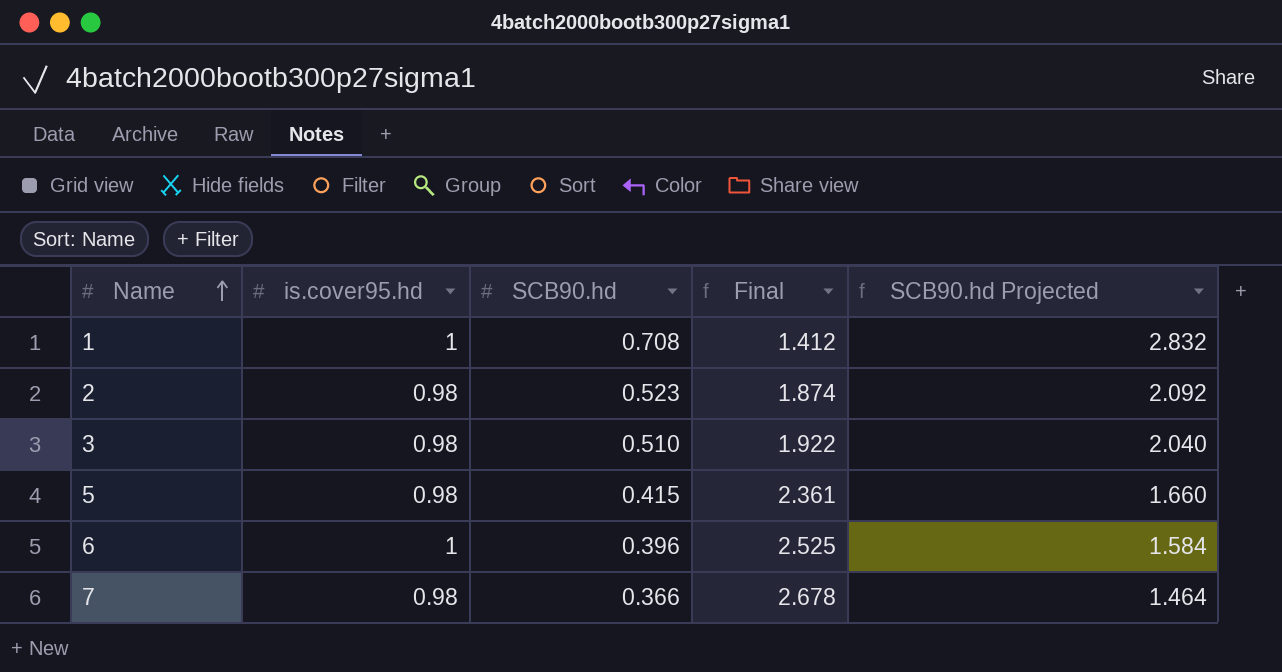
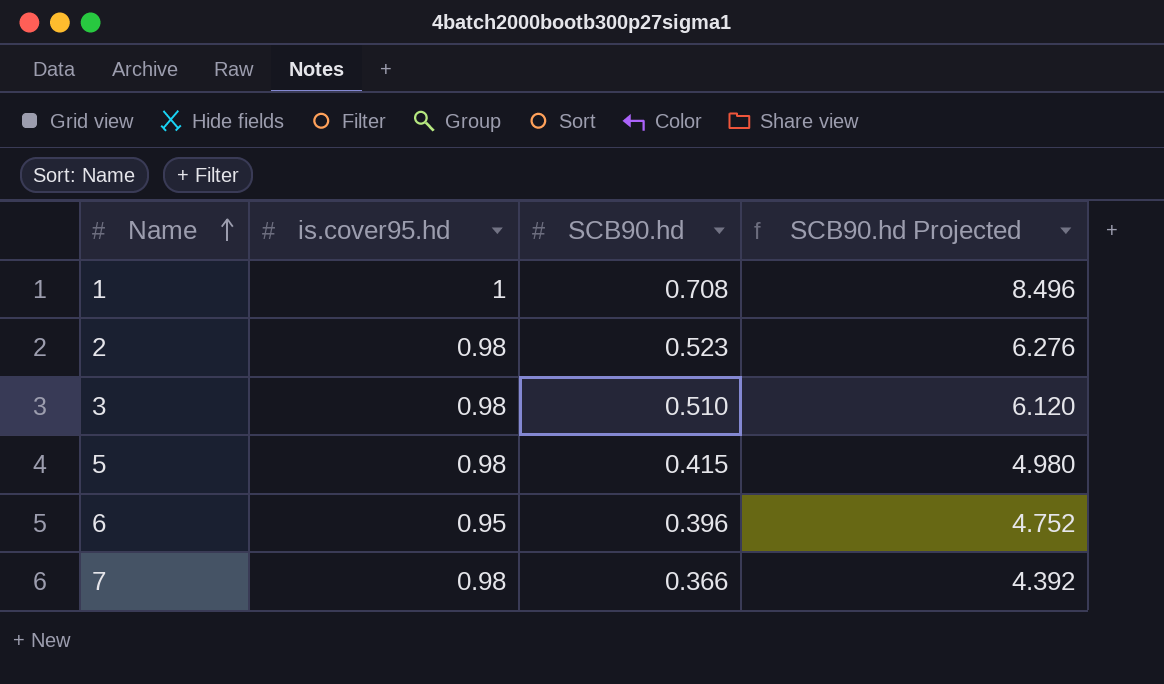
column Final | formula: [is.cover95.hd] / [SCB90.hd] -> none
column SCB90.hd Projected | formula: [SCB90.hd] * 4 -> [SCB90.hd] * 12
6 | is.cover95.hd: 1 -> 0.95

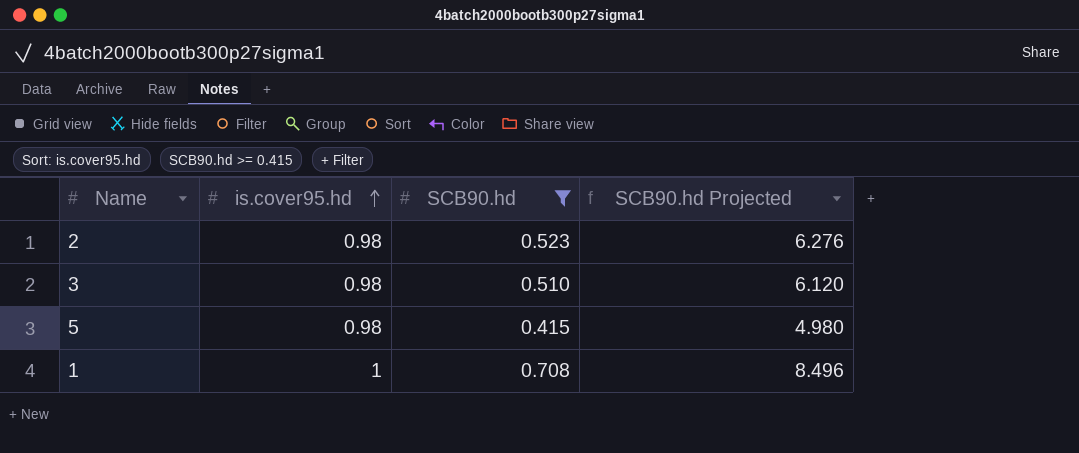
filter: none -> SCB90.hd >= 0.415
row order: Name ascending -> is.cover95.hd ascending

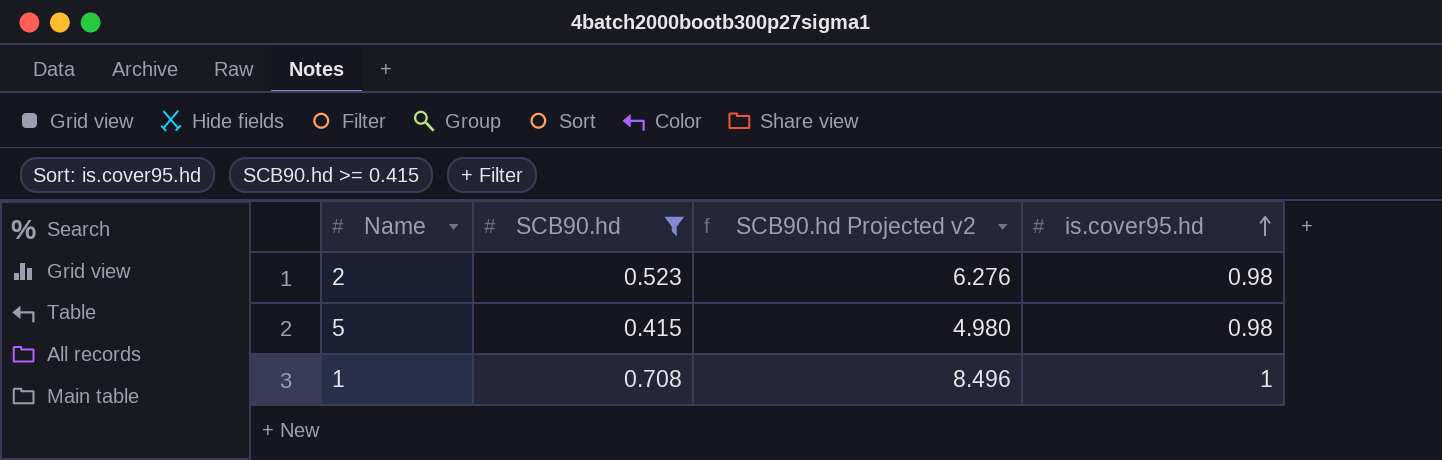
column name: SCB90.hd Projected -> SCB90.hd Projected v2
column is.cover95.hd | position: 2 -> 4
row 3: 0.98 | 0.510 | 6.120 -> none

